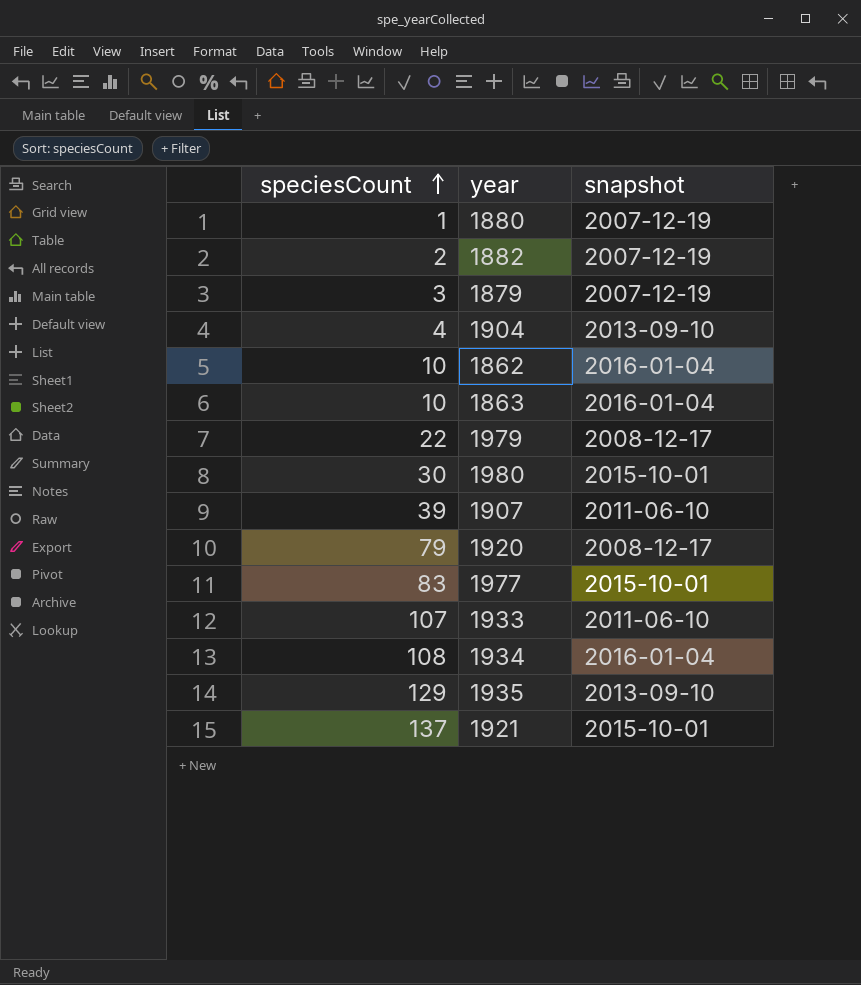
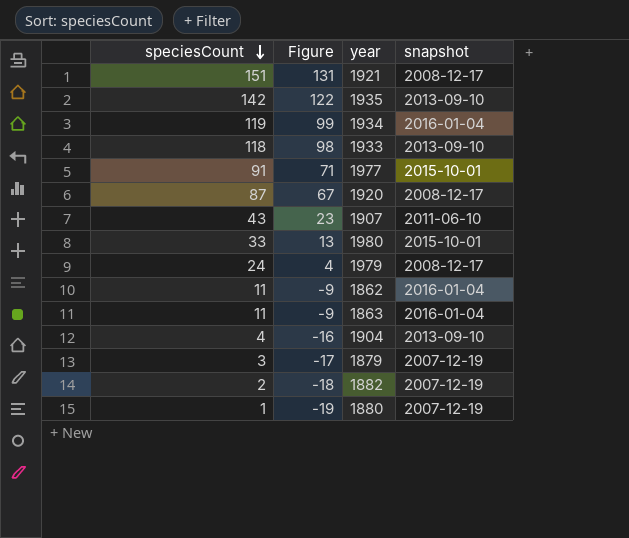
row order: speciesCount ascending -> speciesCount descending
column Figure | formula: none -> [speciesCount] - 20
1921 | speciesCount: 137 -> 151
1921 | snapshot: 2015-10-01 -> 2008-12-17
1935 | speciesCount: 129 -> 142
1934 | speciesCount: 108 -> 119
1933 | speciesCount: 107 -> 118
1933 | snapshot: 2011-06-10 -> 2013-09-10
1977 | speciesCount: 83 -> 91
1920 | speciesCount: 79 -> 87
1907 | speciesCount: 39 -> 43
1980 | speciesCount: 30 -> 33
1979 | speciesCount: 22 -> 24
1862 | speciesCount: 10 -> 11
1863 | speciesCount: 10 -> 11

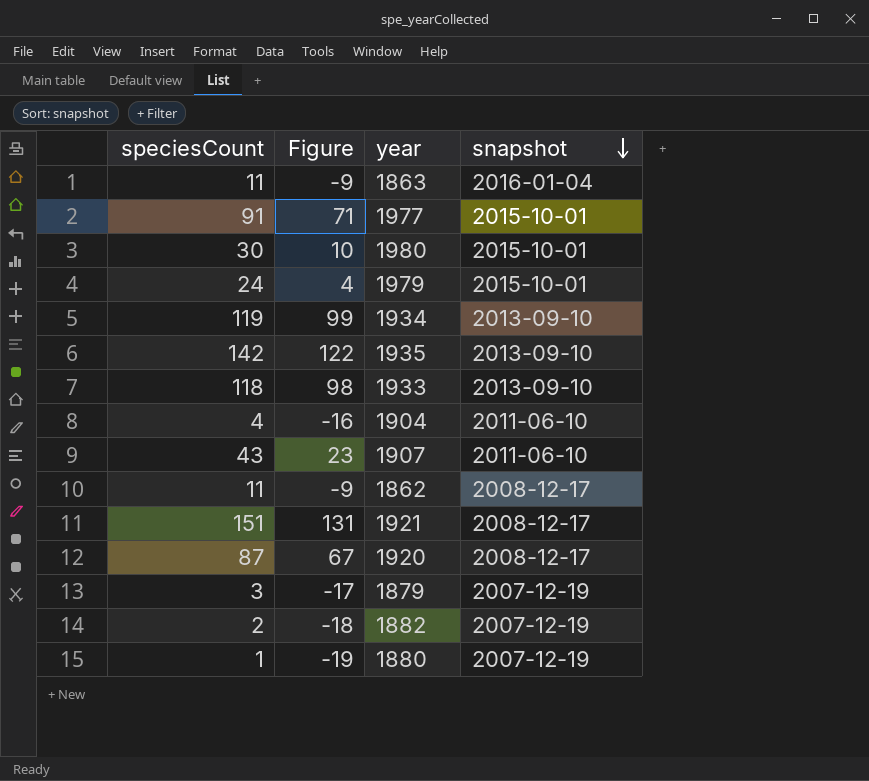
row order: speciesCount descending -> snapshot descending
1980 | speciesCount: 33 -> 30
1980 | Figure: 13 -> 10
1979 | snapshot: 2008-12-17 -> 2015-10-01
1934 | snapshot: 2016-01-04 -> 2013-09-10
1904 | snapshot: 2013-09-10 -> 2011-06-10
1862 | snapshot: 2016-01-04 -> 2008-12-17

